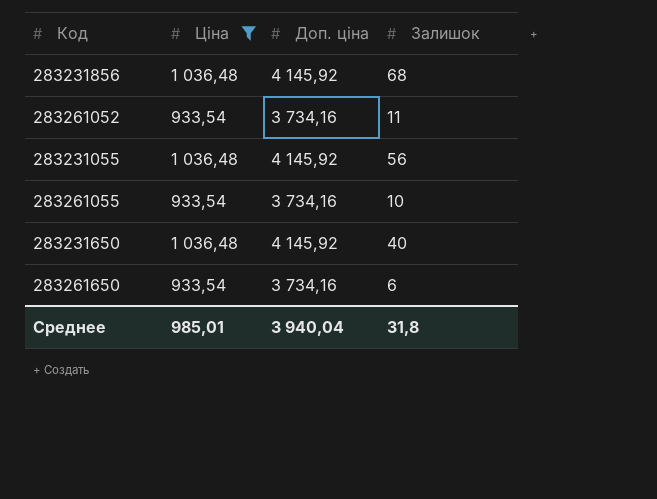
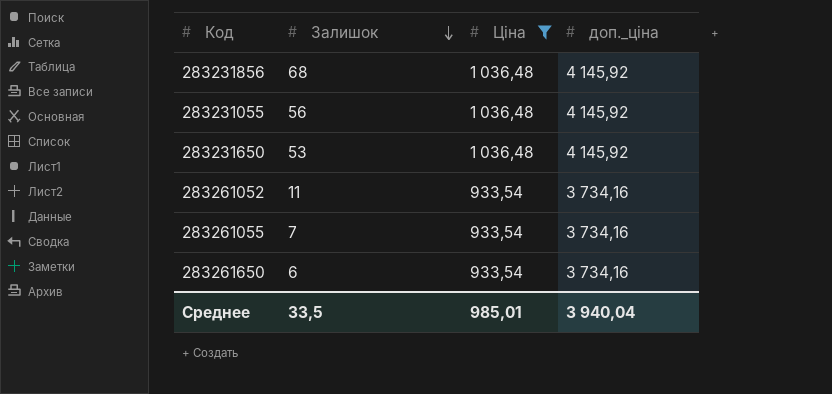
row order: none -> Залишок descending
column Залишок | position: 4 -> 2
column name: Доп. ціна -> доп._ціна
283231650 | Залишок: 40 -> 53
283261055 | Залишок: 10 -> 7
Среднее | Залишок: 31,8 -> 33,5

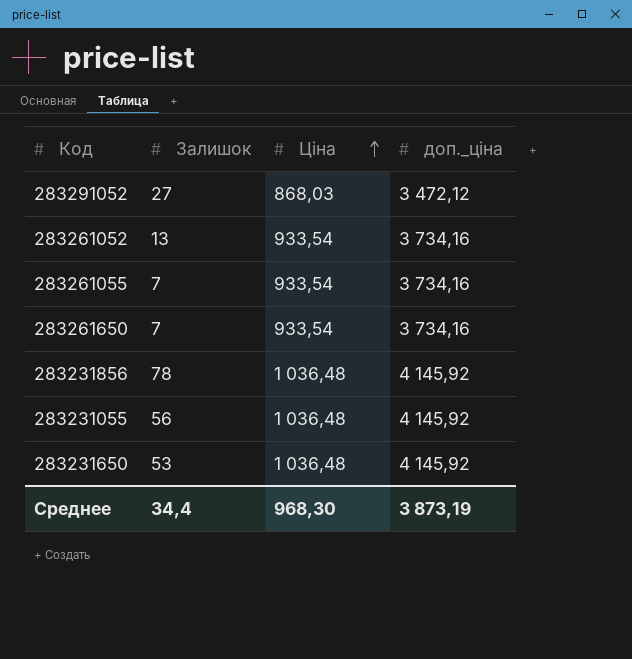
filter: Ціна != 868,03 -> none
row order: Залишок descending -> Ціна ascending
283261052 | Залишок: 11 -> 13
283261650 | Залишок: 6 -> 7
283231856 | Залишок: 68 -> 78
Среднее | Залишок: 33,5 -> 34,4
Среднее | Ціна: 985,01 -> 968,30
Среднее | доп._ціна: 3 940,04 -> 3 873,19

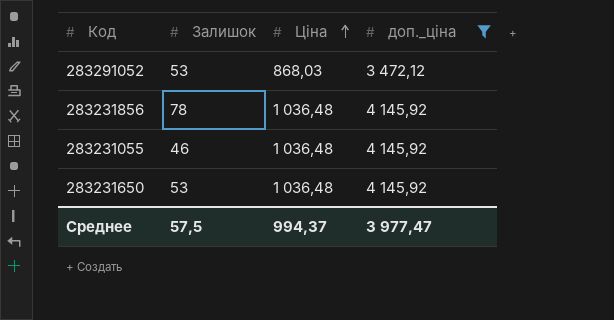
filter: none -> доп._ціна != 3 734,16
283291052 | Залишок: 27 -> 53
283231055 | Залишок: 56 -> 46
Среднее | Залишок: 34,4 -> 57,5
Среднее | Ціна: 968,30 -> 994,37
Среднее | доп._ціна: 3 873,19 -> 3 977,47

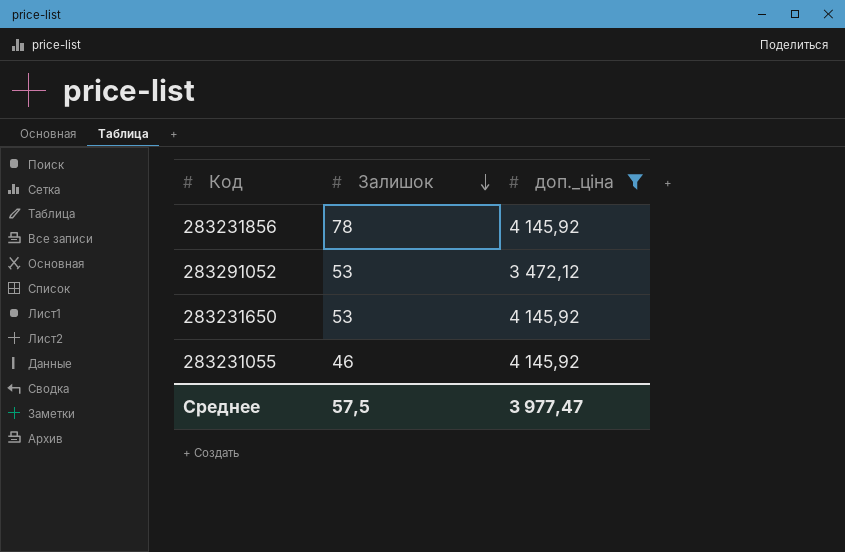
row order: Ціна ascending -> Залишок descending
column Ціна | position: 3 -> none

